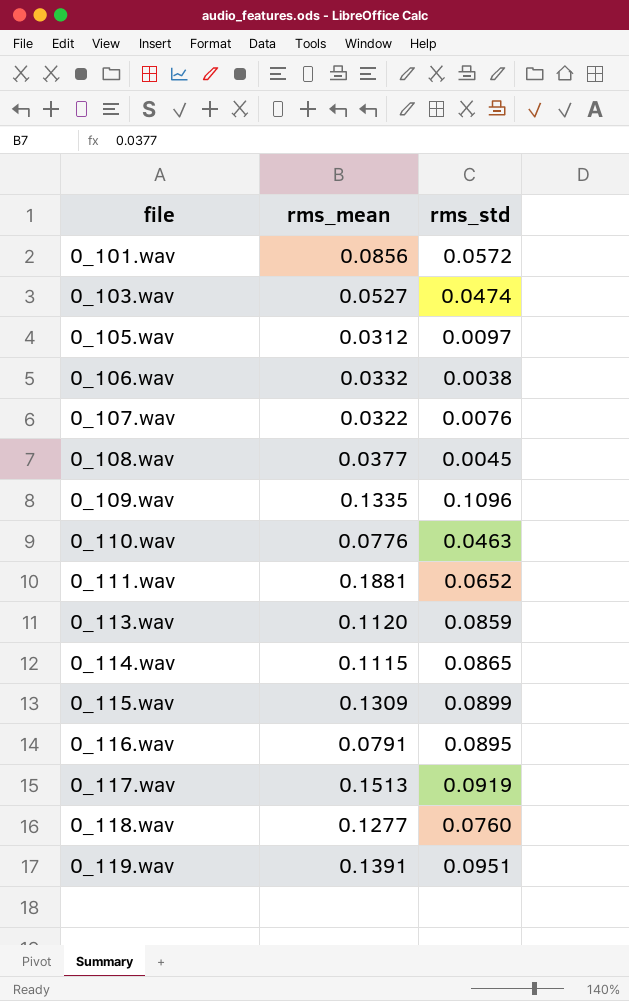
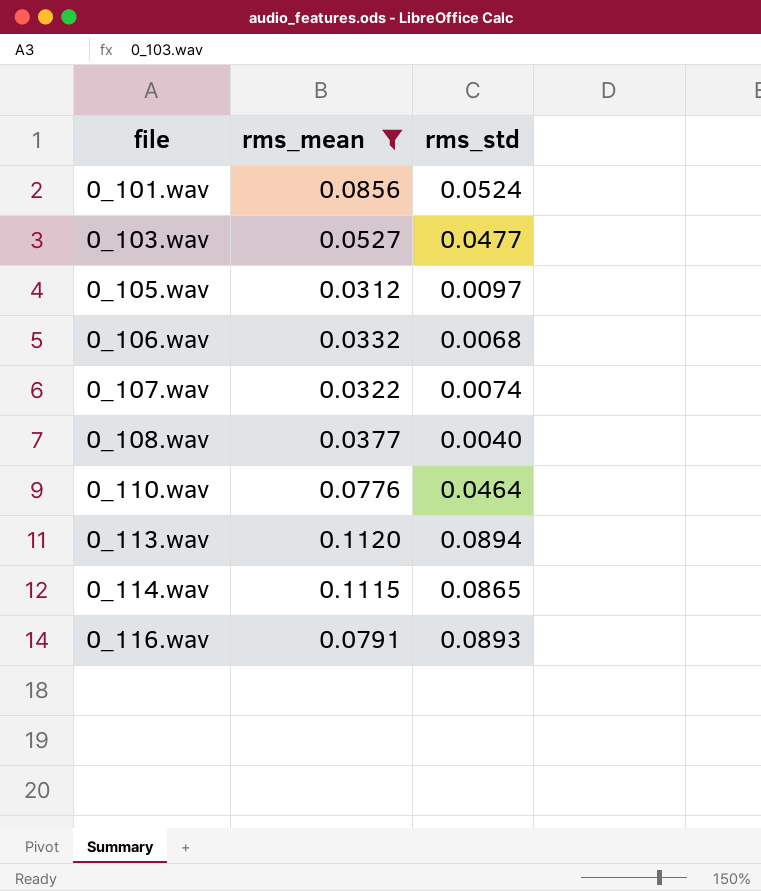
filter: none -> rms_mean <= 0.1120
0_101.wav | rms_std: 0.0572 -> 0.0524
0_103.wav | rms_std: 0.0474 -> 0.0477
0_106.wav | rms_std: 0.0038 -> 0.0068
0_107.wav | rms_std: 0.0076 -> 0.0074
0_108.wav | rms_std: 0.0045 -> 0.0040
0_110.wav | rms_std: 0.0463 -> 0.0464
0_113.wav | rms_std: 0.0859 -> 0.0894
0_116.wav | rms_std: 0.0895 -> 0.0893

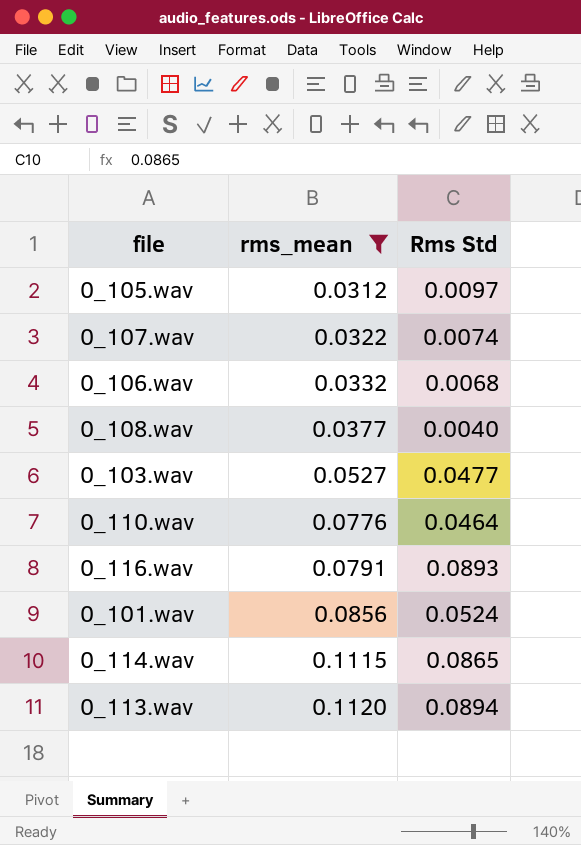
row order: file ascending -> rms_mean ascending
column name: rms_std -> Rms Std

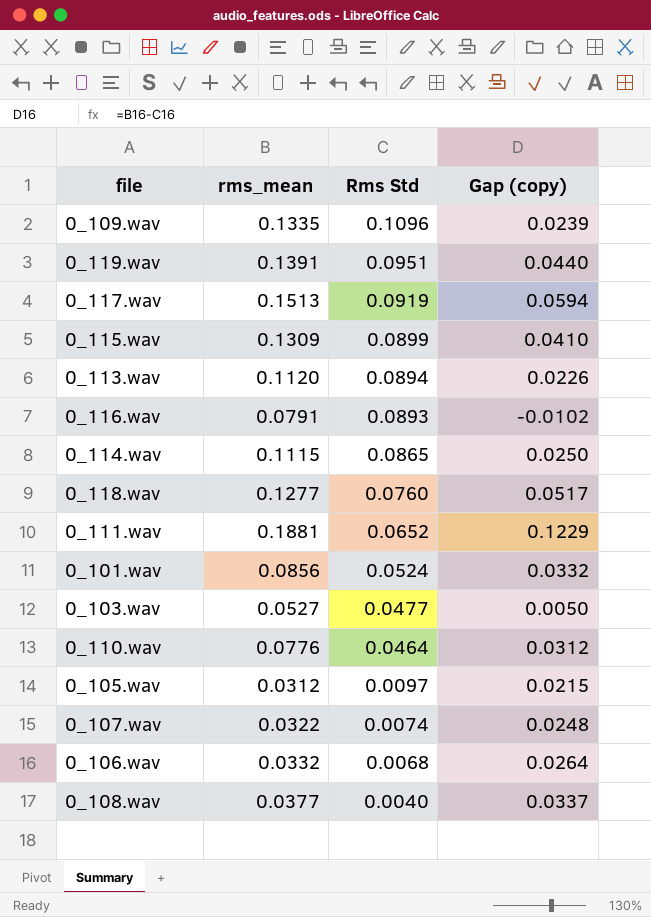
filter: rms_mean <= 0.1120 -> none
row order: rms_mean ascending -> Rms Std descending
column Gap (copy) | formula: none -> [rms_mean] - [Rms Std]

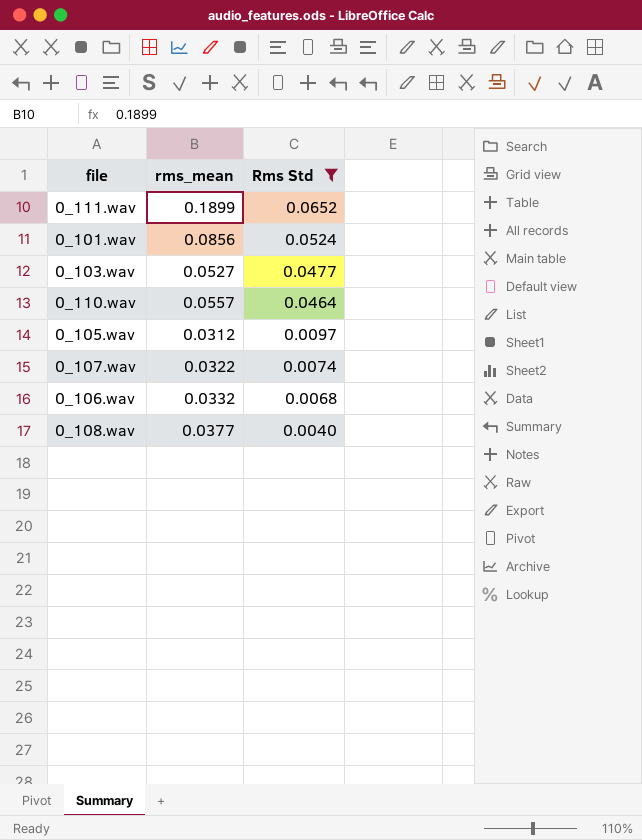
filter: none -> Rms Std <= 0.0652
column Gap (copy) | formula: [rms_mean] - [Rms Std] -> none
0_111.wav | rms_mean: 0.1881 -> 0.1899
0_110.wav | rms_mean: 0.0776 -> 0.0557

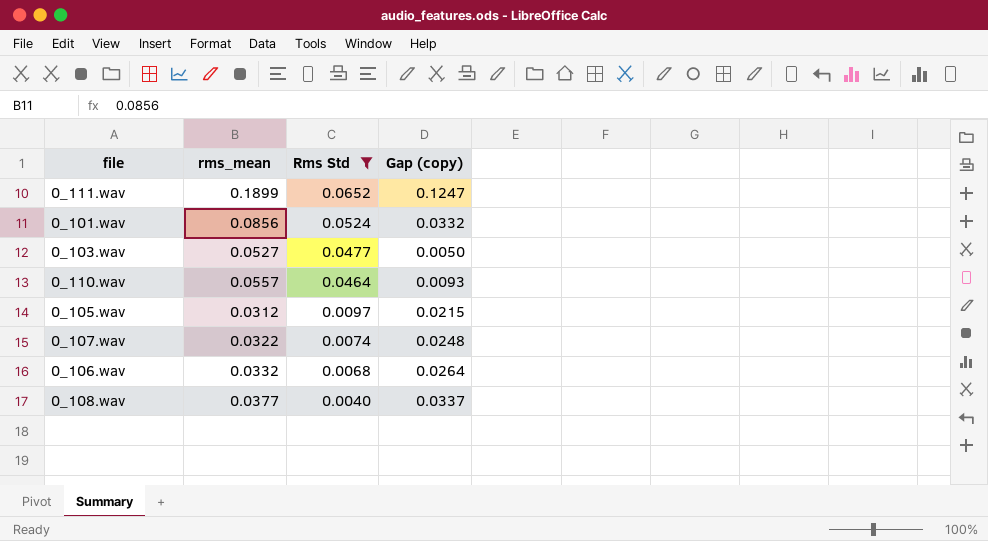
column Gap (copy) | formula: none -> [rms_mean] - [Rms Std]

